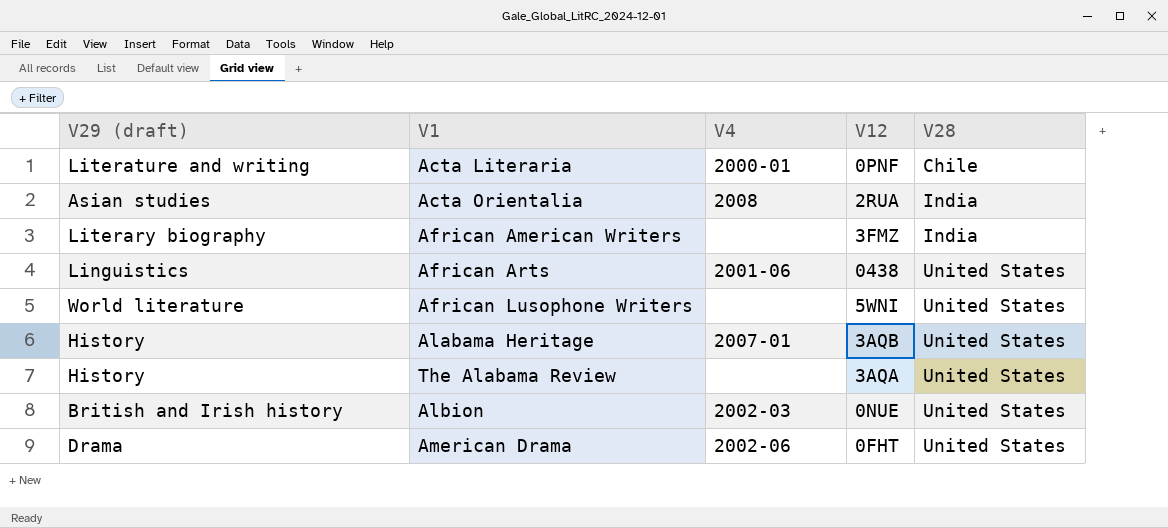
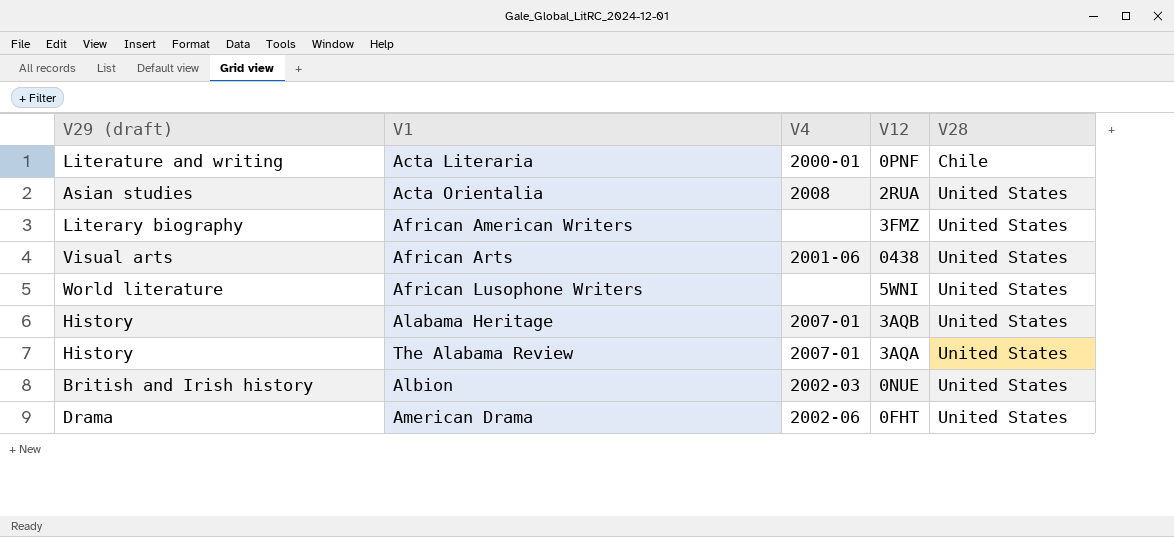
Acta Orientalia | V28: India -> United States
African American Writers | V28: India -> United States
African Arts | V29 (draft): Linguistics -> Visual arts
The Alabama Review | V4: none -> 2007-01

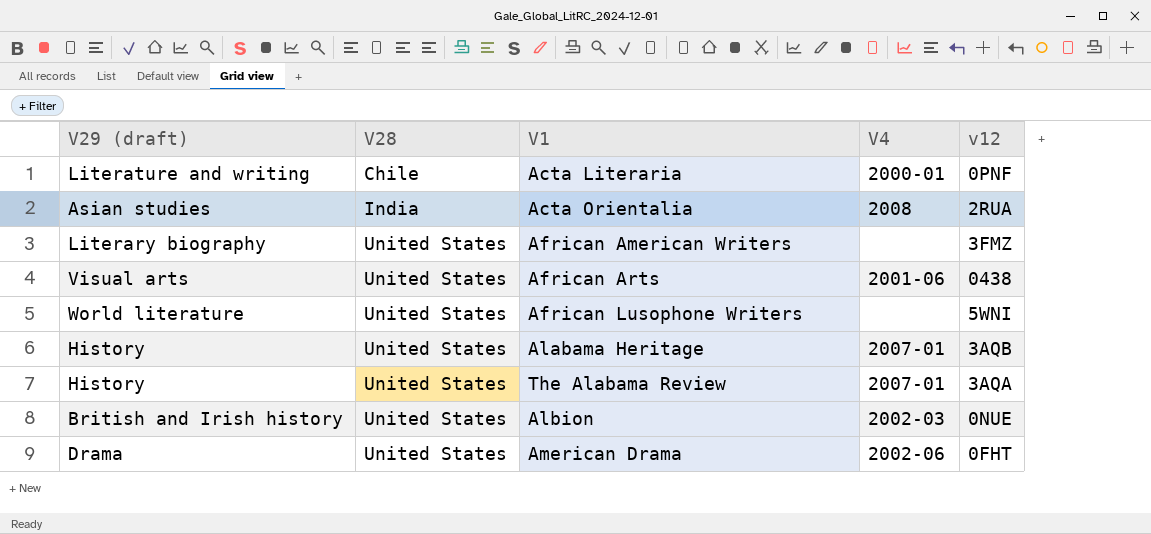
column V28 | position: 5 -> 2
column name: V12 -> v12
Acta Orientalia | V28: United States -> India

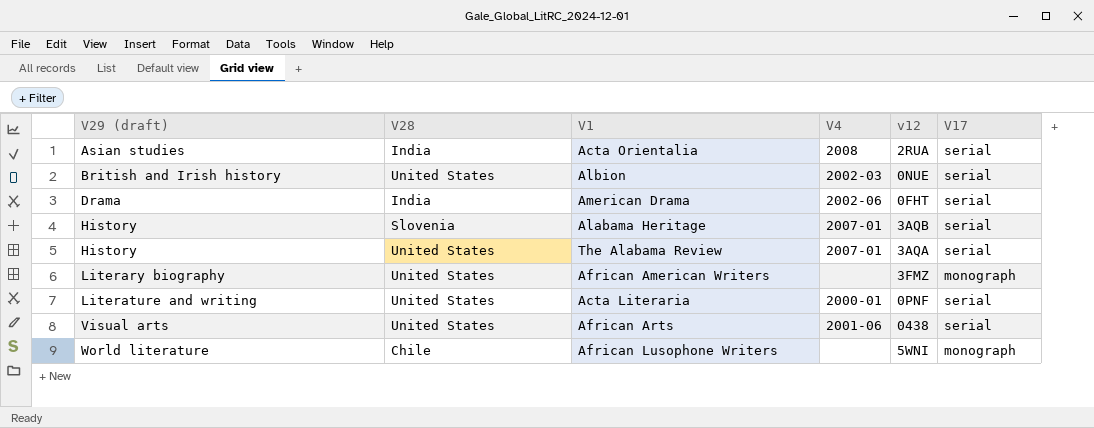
row order: V28 ascending -> V29 (draft) ascending
column V17 | position: none -> 6
American Drama | V28: United States -> India
Alabama Heritage | V28: United States -> Slovenia
Acta Literaria | V28: Chile -> United States
African Lusophone Writers | V28: United States -> Chile

